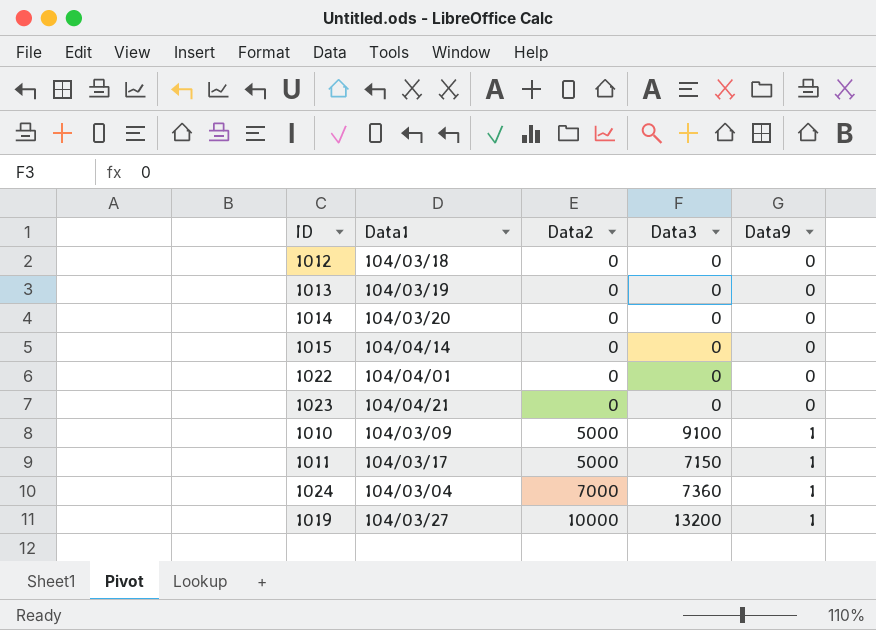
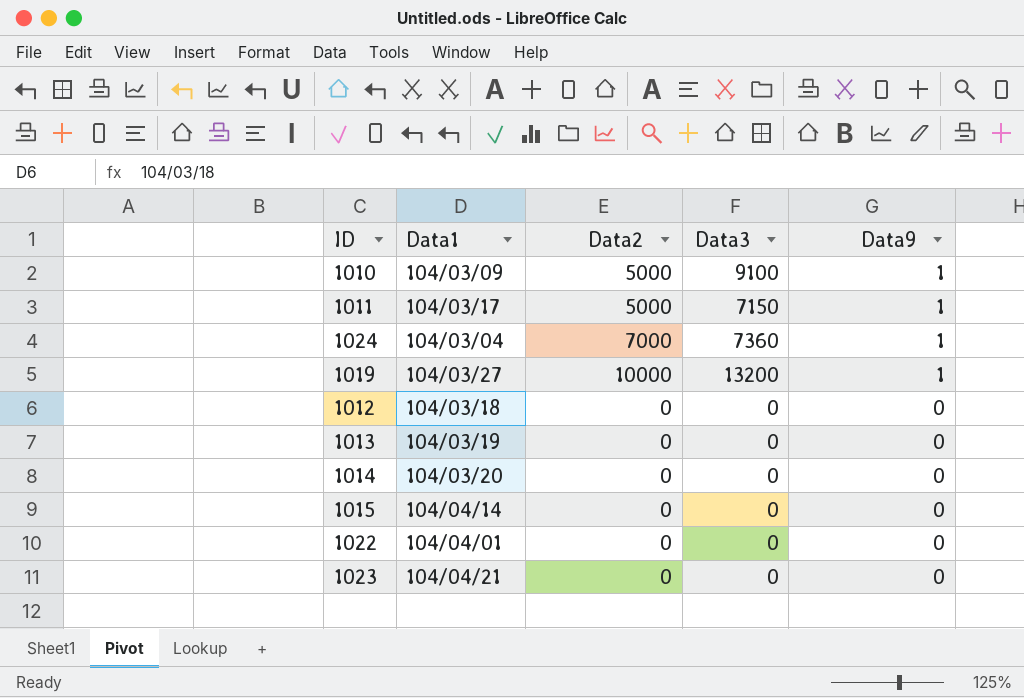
row order: Data2 ascending -> Data9 descending

